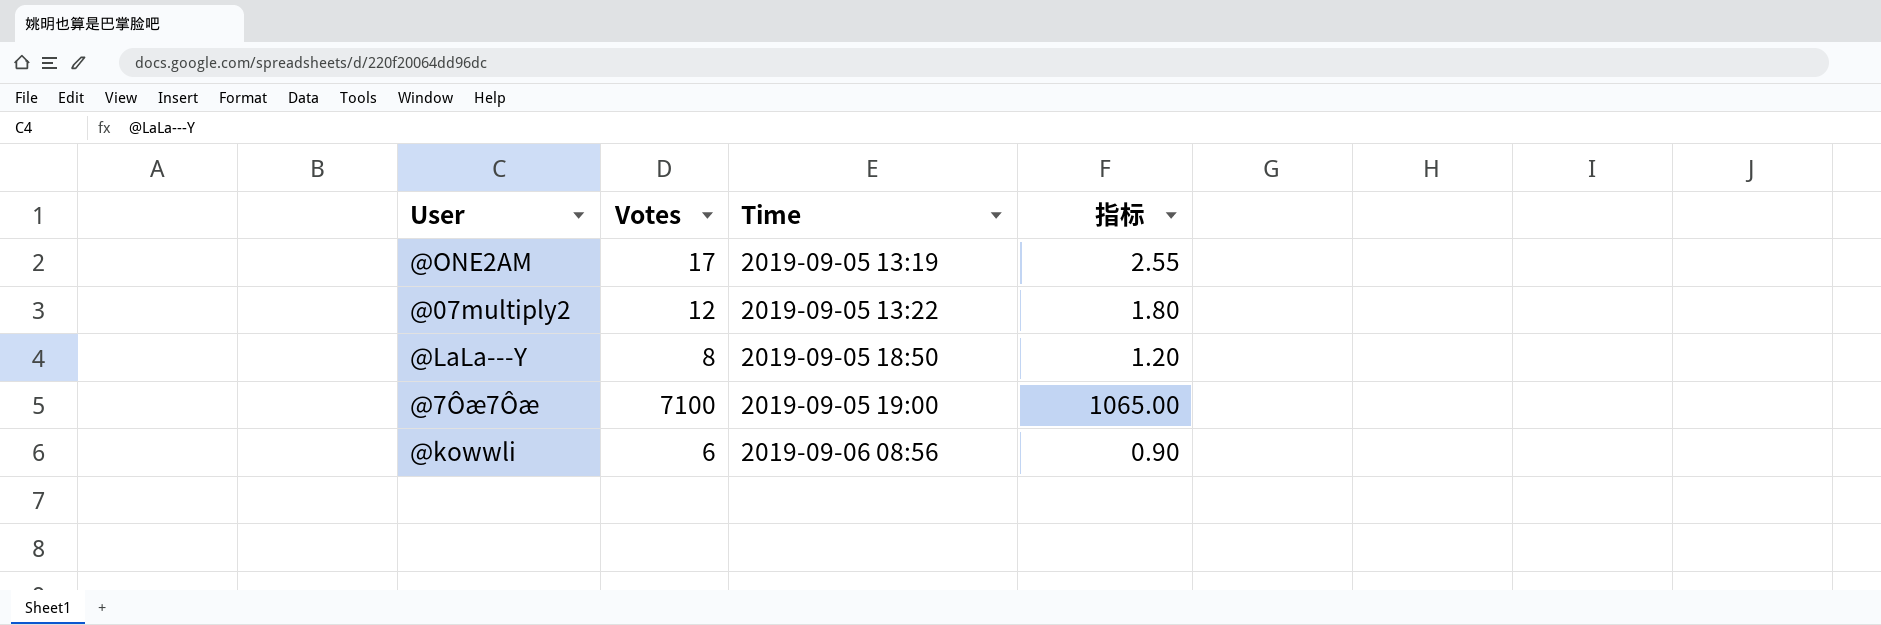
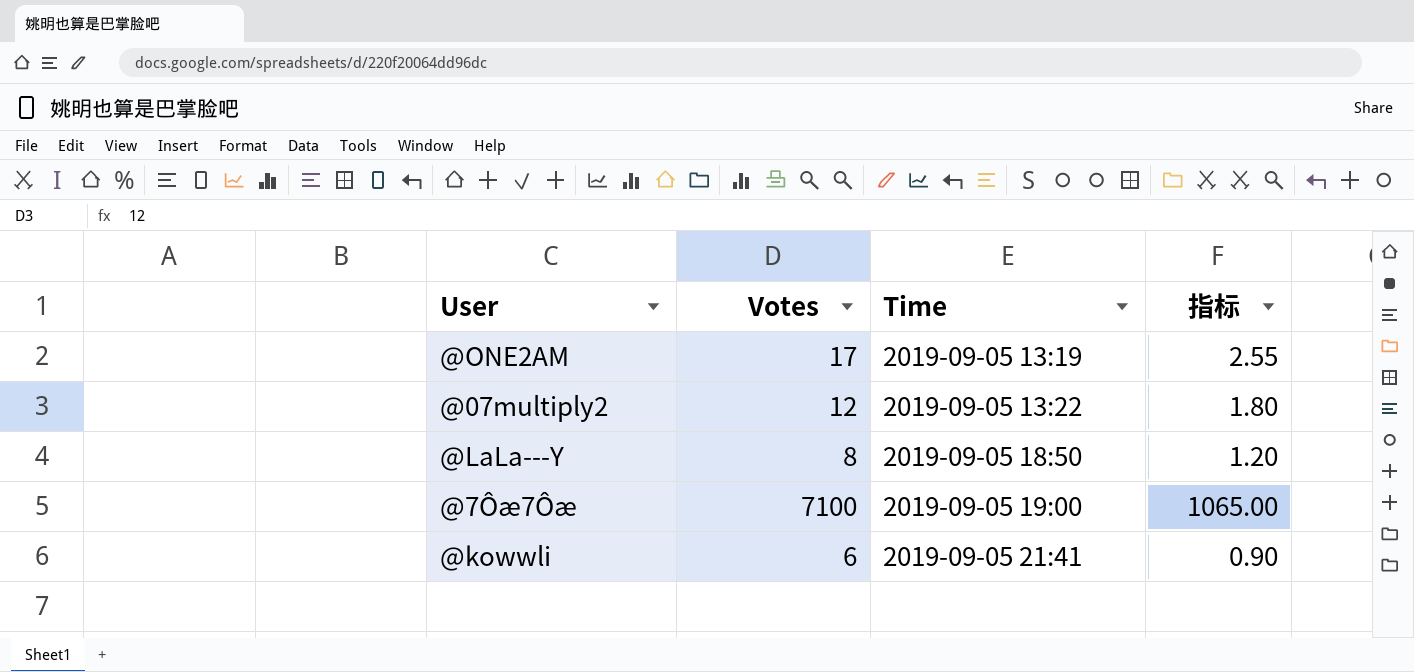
@kowwli | Time: 2019-09-06 08:56 -> 2019-09-05 21:41

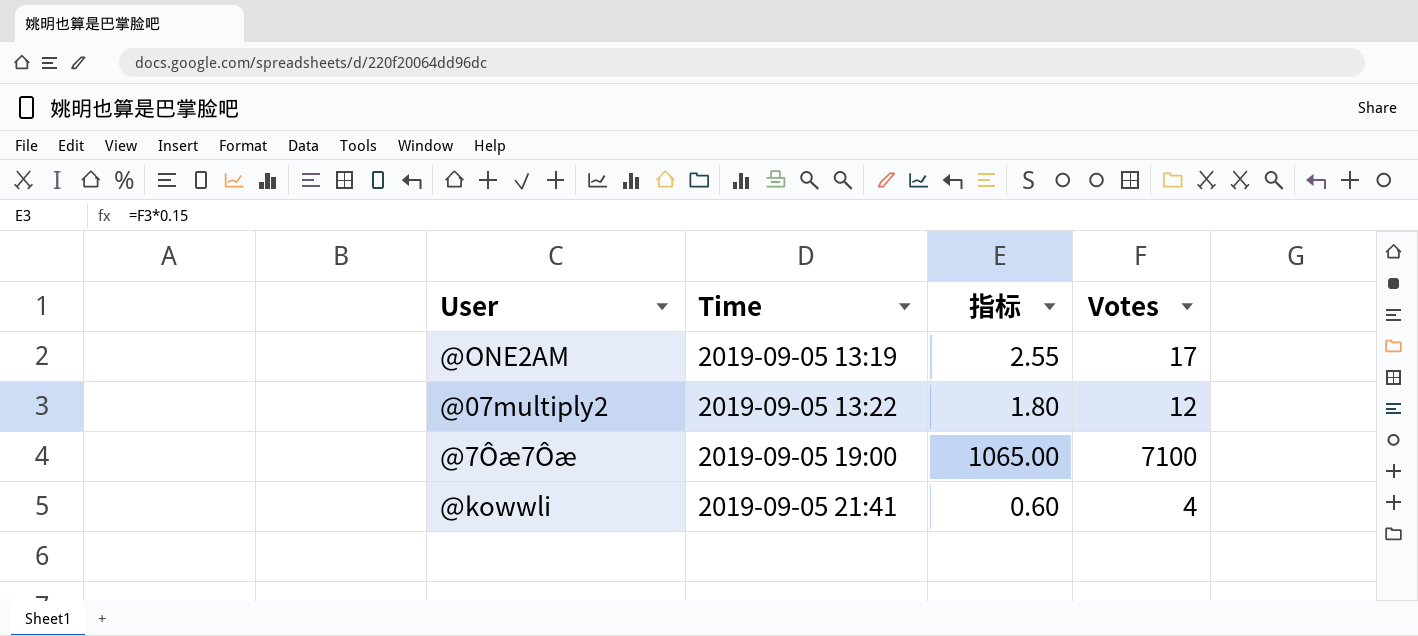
column Votes | position: 2 -> 4
row @LaLa---Y: 8 | 2019-09-05 18:50 | 1.20 -> none
@kowwli | 指标: 0.90 -> 0.60
@kowwli | Votes: 6 -> 4

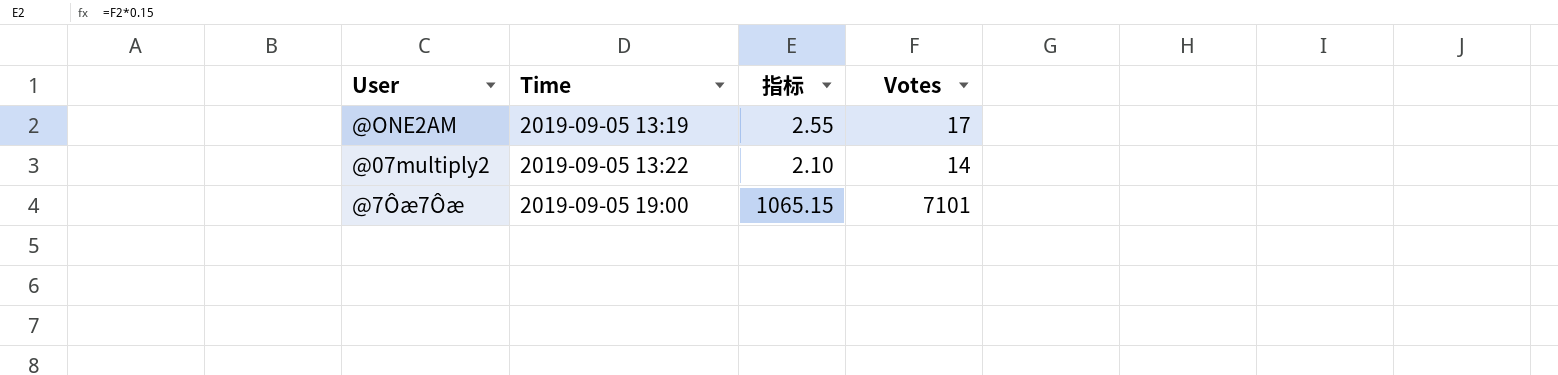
row @kowwli: 2019-09-05 21:41 | 0.60 | 4 -> none
@07multiply2 | 指标: 1.80 -> 2.10
@07multiply2 | Votes: 12 -> 14
@7Ôæ7Ôæ | 指标: 1065.00 -> 1065.15
@7Ôæ7Ôæ | Votes: 7100 -> 7101

